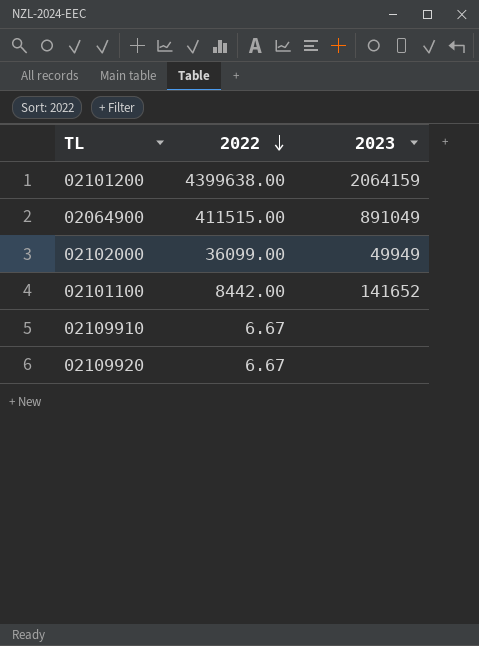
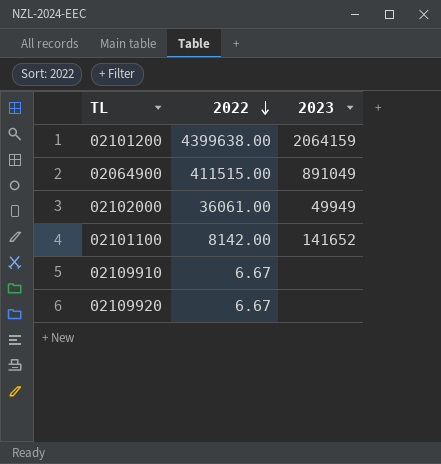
02102000 | 2022: 36099.00 -> 36061.00
02101100 | 2022: 8442.00 -> 8142.00

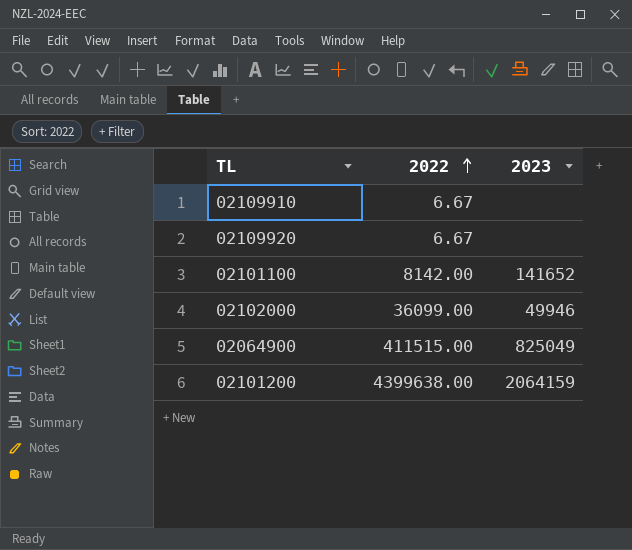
row order: 2022 descending -> 2022 ascending
02102000 | 2022: 36061.00 -> 36099.00
02102000 | 2023: 49949 -> 49946
02064900 | 2023: 891049 -> 825049

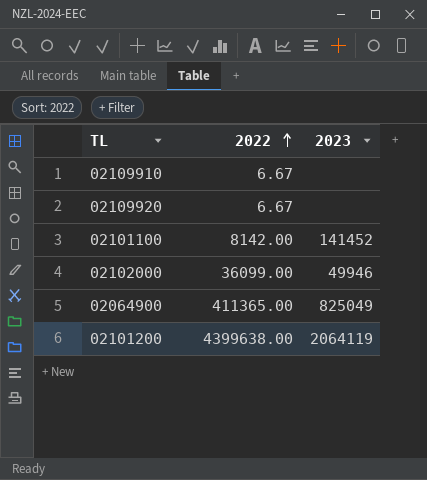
02101100 | 2023: 141652 -> 141452
02064900 | 2022: 411515.00 -> 411365.00
02101200 | 2023: 2064159 -> 2064119

